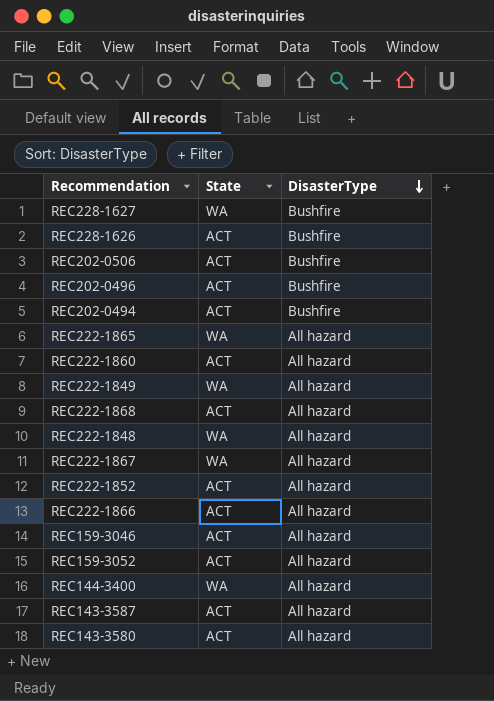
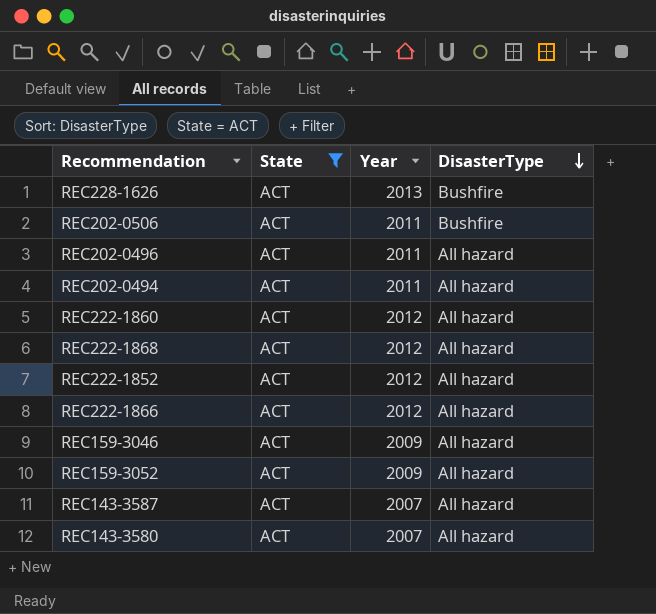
filter: none -> State = ACT
column Year | position: none -> 3
REC202-0496 | DisasterType: Bushfire -> All hazard
REC202-0494 | DisasterType: Bushfire -> All hazard

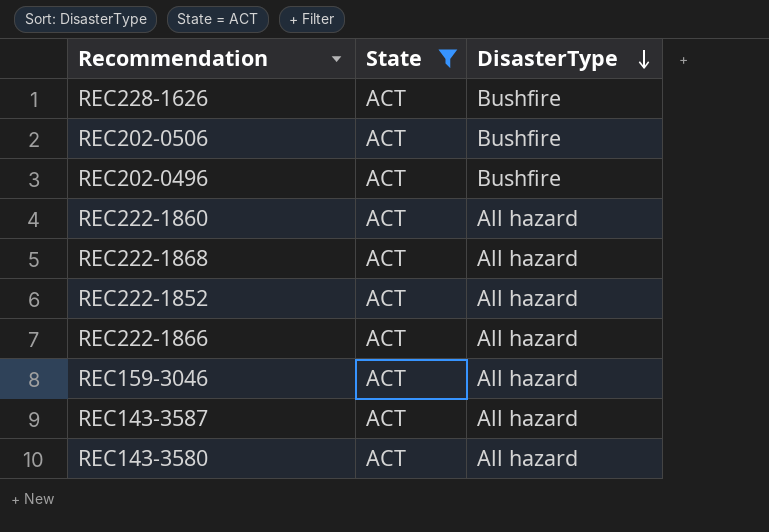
column Year | position: 3 -> none
row REC202-0494: ACT | 2011 | All hazard -> none
row REC159-3052: ACT | 2009 | All hazard -> none
REC202-0496 | DisasterType: All hazard -> Bushfire

